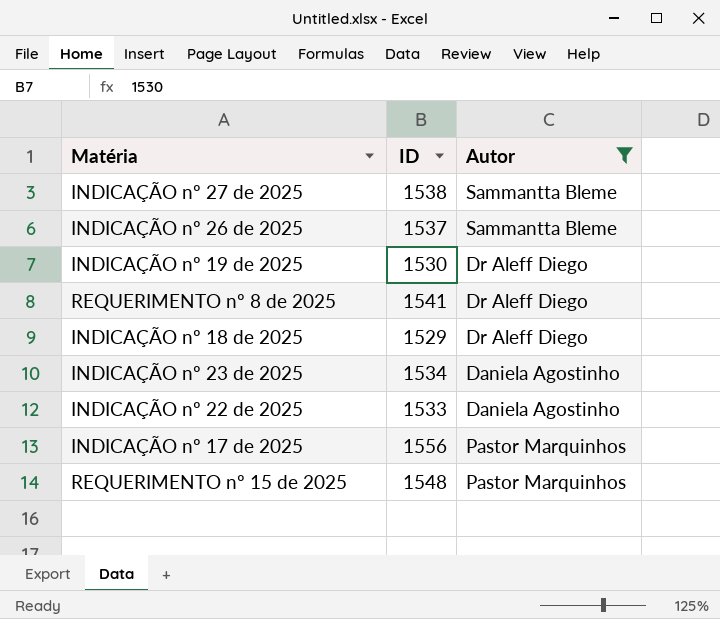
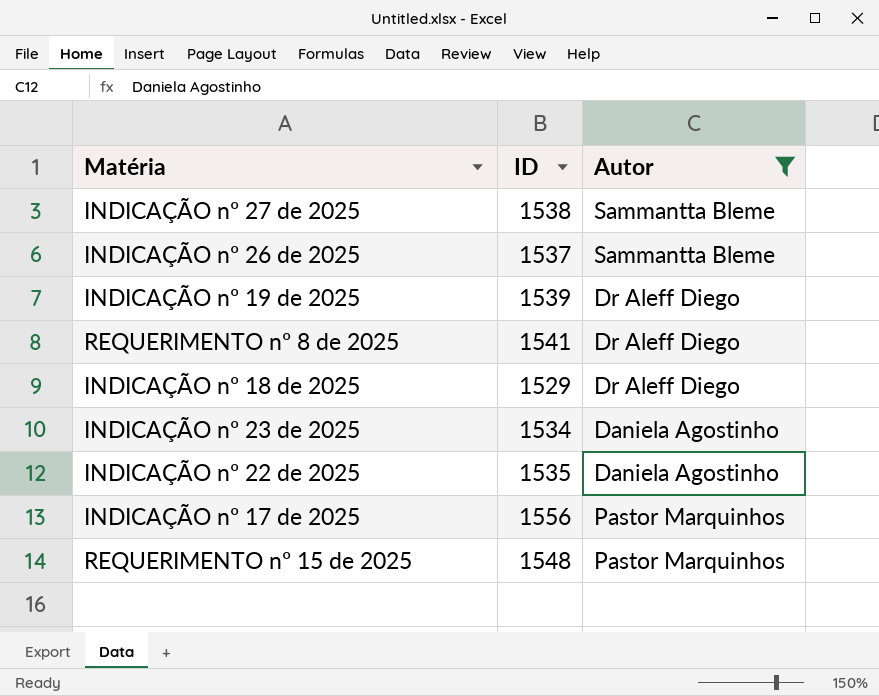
INDICAÇÃO nº 19 de 2025 | ID: 1530 -> 1539
INDICAÇÃO nº 22 de 2025 | ID: 1533 -> 1535

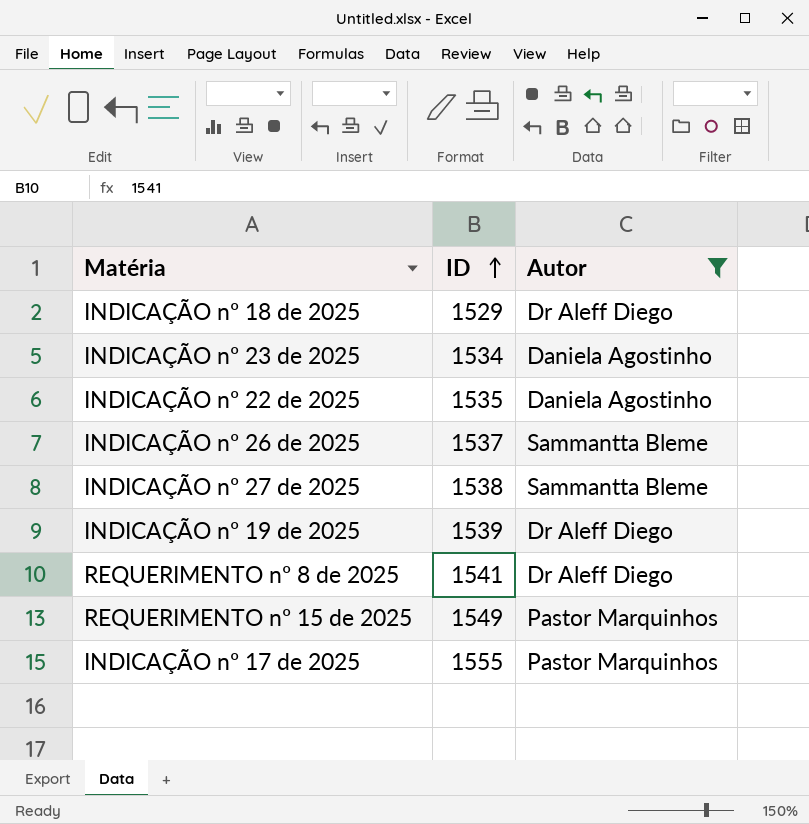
row order: none -> ID ascending
REQUERIMENTO nº 15 de 2025 | ID: 1548 -> 1549
INDICAÇÃO nº 17 de 2025 | ID: 1556 -> 1555

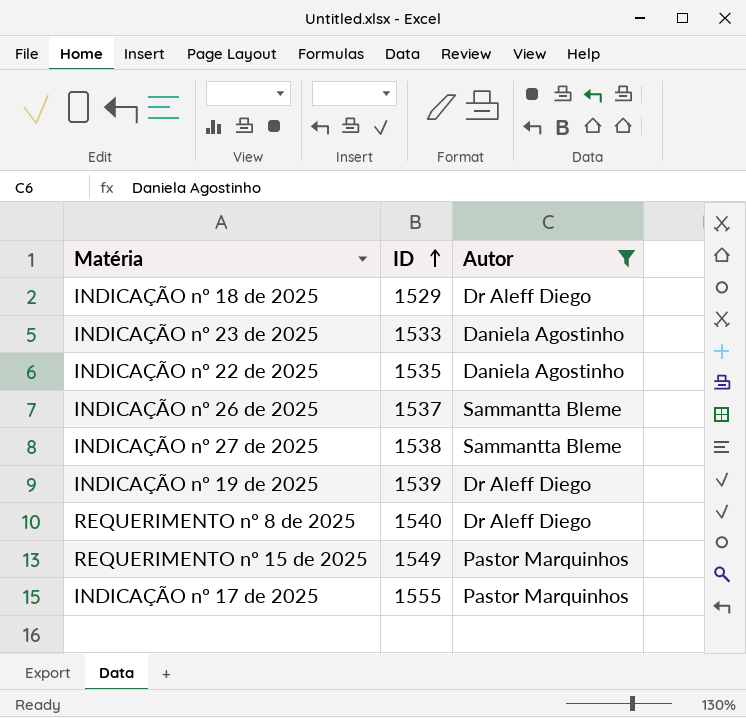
INDICAÇÃO nº 23 de 2025 | ID: 1534 -> 1533
REQUERIMENTO nº 8 de 2025 | ID: 1541 -> 1540

